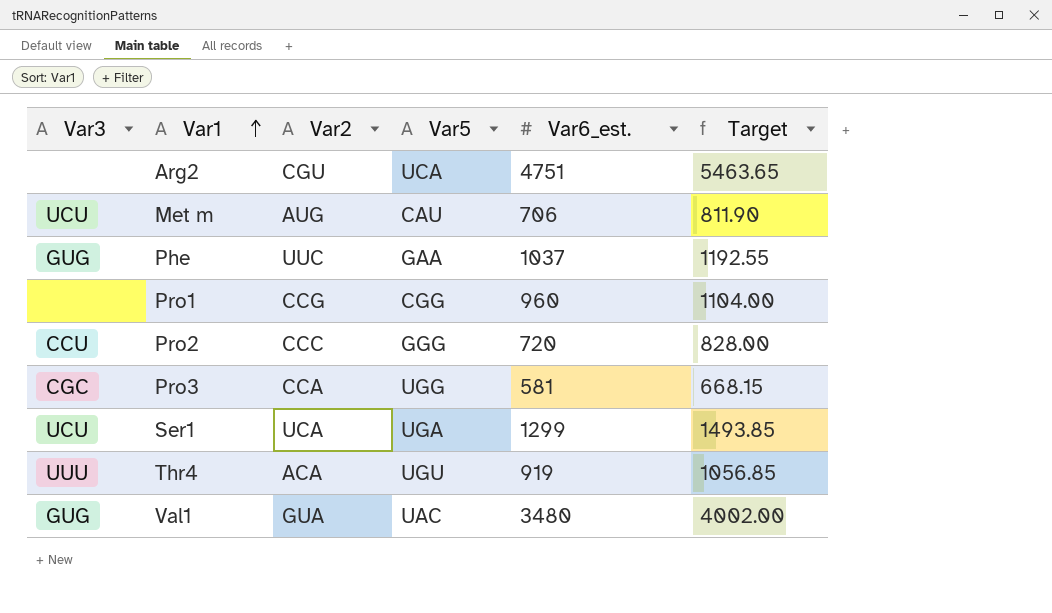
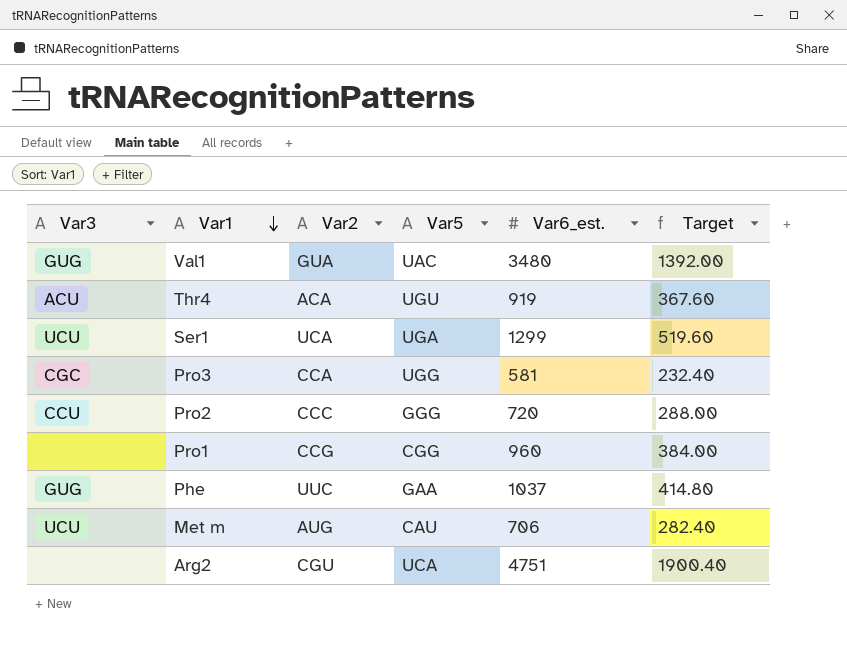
row order: Var1 ascending -> Var1 descending
column Target | formula: [Var6_est.] * 1.15 -> [Var6_est.] * 0.4
Thr4 | Var3: UUU -> ACU

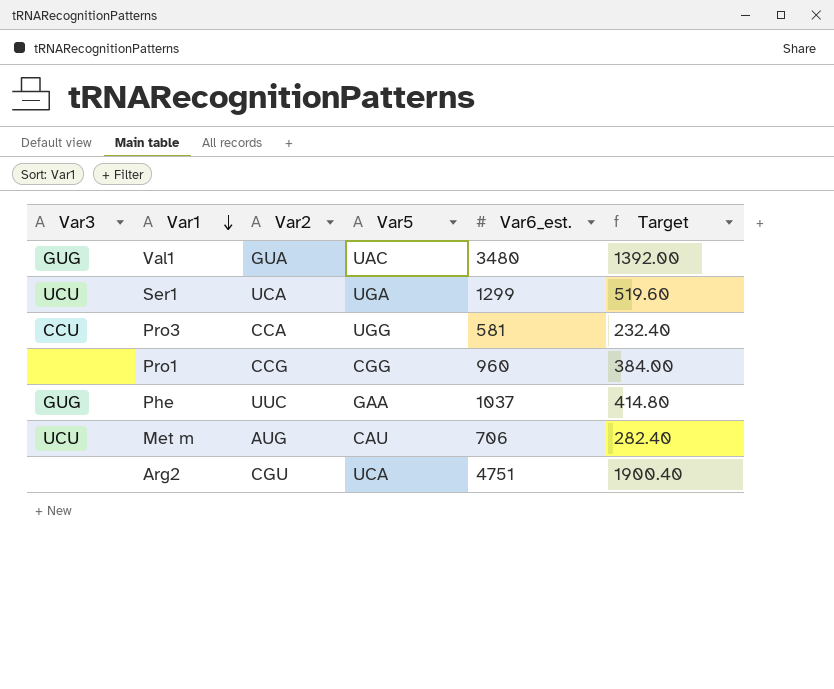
row Thr4: ACU | ACA | UGU | 919 | 367.60 -> none
row Pro2: CCU | CCC | GGG | 720 | 288.00 -> none
Pro3 | Var3: CGC -> CCU

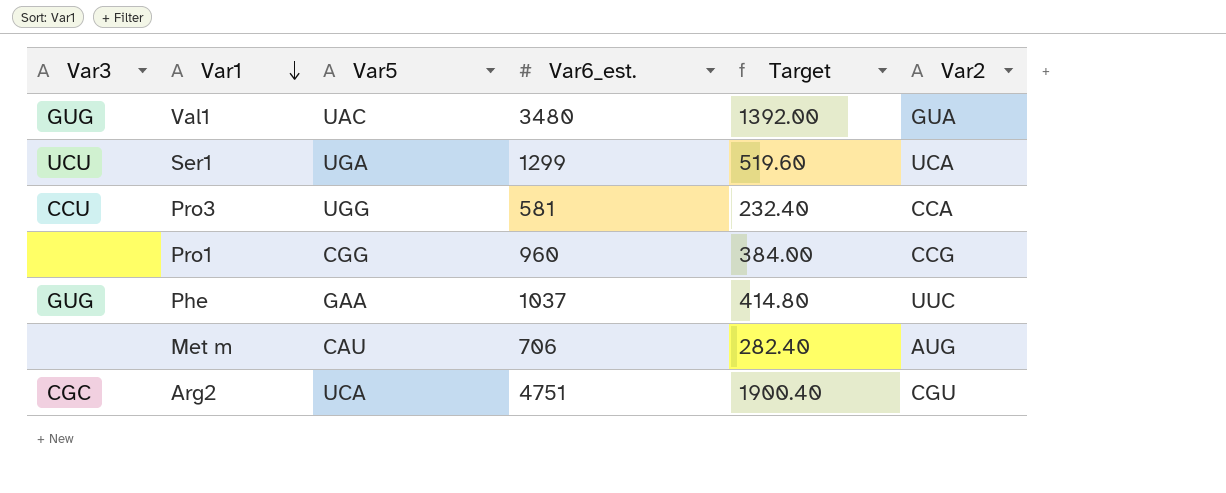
column Var2 | position: 3 -> 6
Met m | Var3: UCU -> none
Arg2 | Var3: none -> CGC

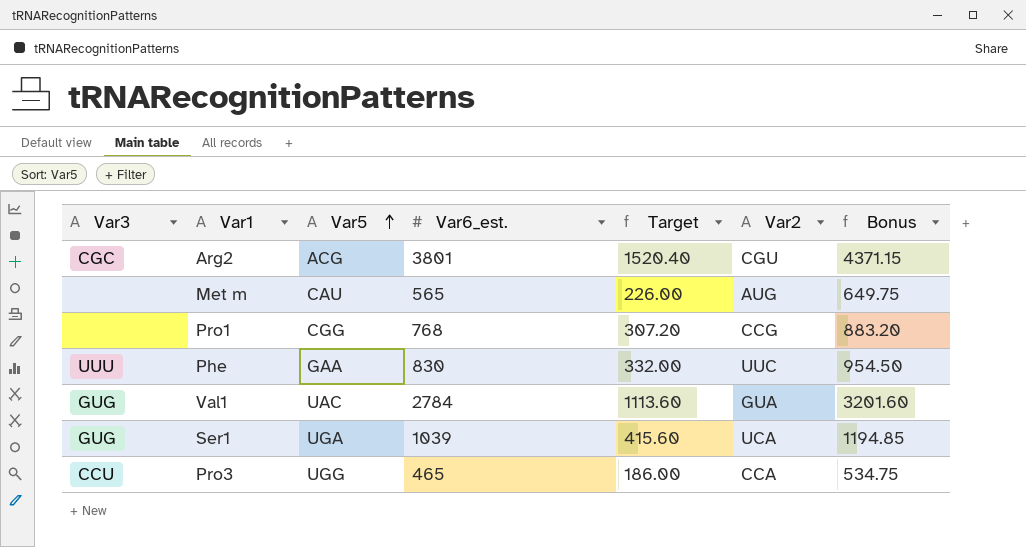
row order: Var1 descending -> Var5 ascending
column Bonus | formula: none -> [Var6_est.] * 1.15
Arg2 | Var5: UCA -> ACG
Arg2 | Var6_est.: 4751 -> 3801
Arg2 | Target: 1900.40 -> 1520.40
Met m | Var6_est.: 706 -> 565
Met m | Target: 282.40 -> 226.00
Pro1 | Var6_est.: 960 -> 768
Pro1 | Target: 384.00 -> 307.20
Phe | Var3: GUG -> UUU
Phe | Var6_est.: 1037 -> 830
Phe | Target: 414.80 -> 332.00
Val1 | Var6_est.: 3480 -> 2784
Val1 | Target: 1392.00 -> 1113.60
Ser1 | Var3: UCU -> GUG
Ser1 | Var6_est.: 1299 -> 1039
Ser1 | Target: 519.60 -> 415.60
Pro3 | Var6_est.: 581 -> 465
Pro3 | Target: 232.40 -> 186.00

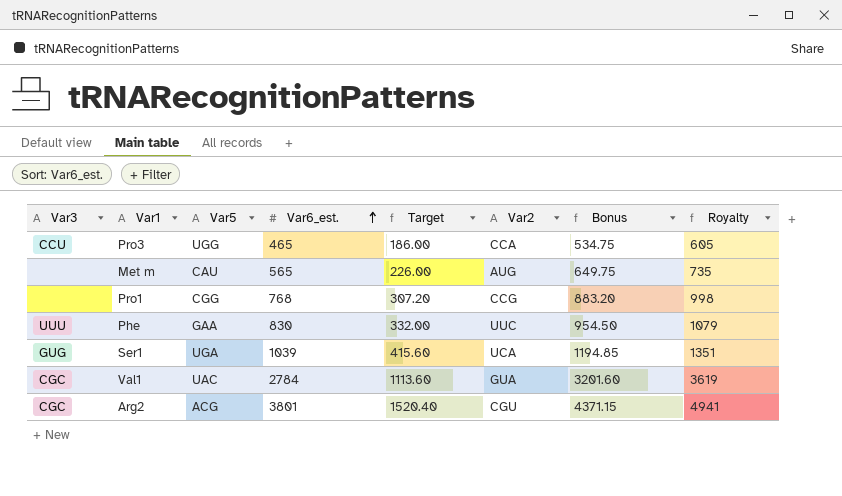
row order: Var5 ascending -> Var6_est. ascending
column Royalty | formula: none -> [Var6_est.] * 1.3
Val1 | Var3: GUG -> CGC

